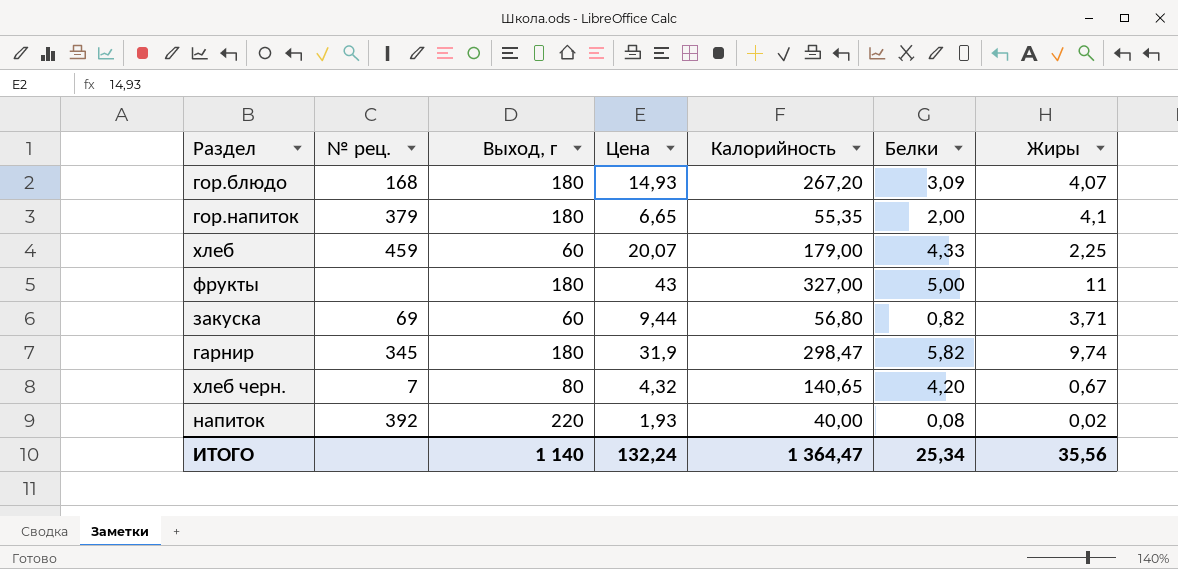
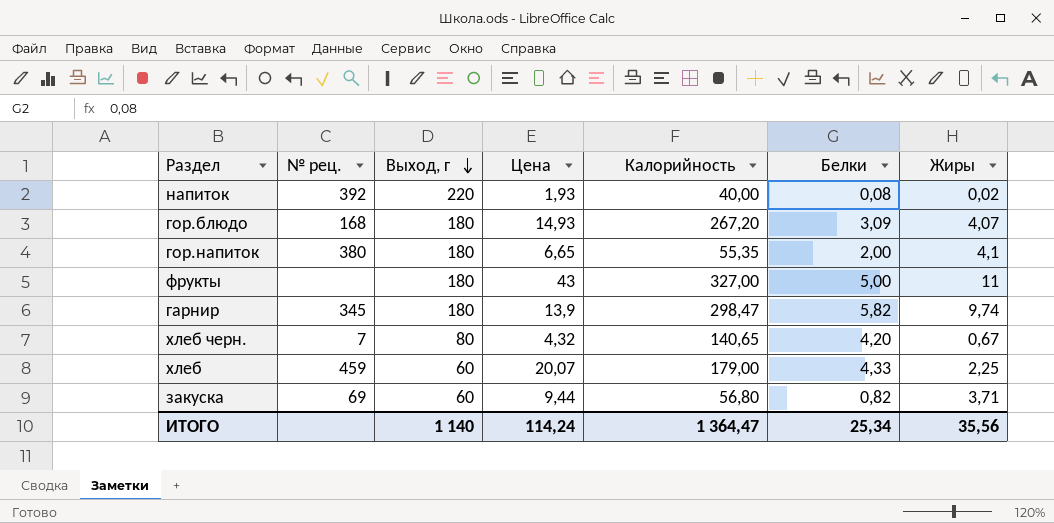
row order: none -> Выход, г descending
гор.напиток | № рец.: 379 -> 380
гарнир | Цена: 31,9 -> 13,9
ИТОГО | Цена: 132,24 -> 114,24

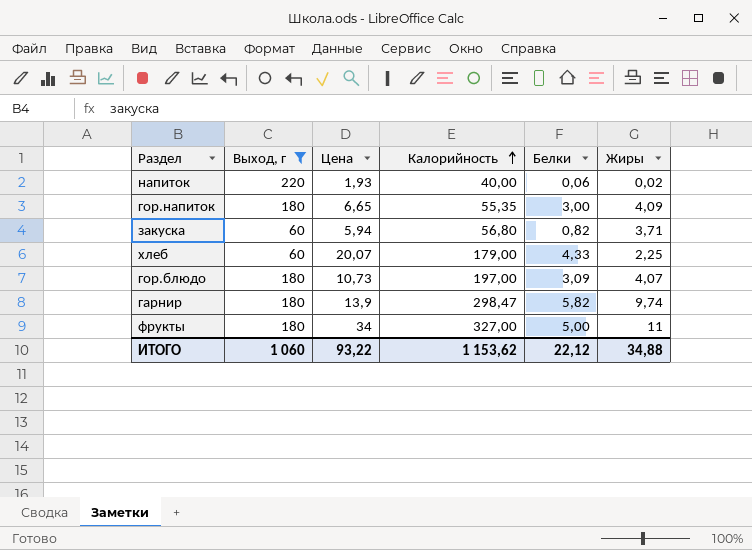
filter: none -> Выход, г != 80
row order: Выход, г descending -> Калорийность ascending
column № рец. | position: 2 -> none
напиток | Белки: 0,08 -> 0,06
гор.напиток | Белки: 2,00 -> 3,00
гор.напиток | Жиры: 4,1 -> 4,09
закуска | Цена: 9,44 -> 5,94
гор.блюдо | Цена: 14,93 -> 10,73
гор.блюдо | Калорийность: 267,20 -> 197,00
фрукты | Цена: 43 -> 34
ИТОГО | Выход, г: 1 140 -> 1 060
ИТОГО | Цена: 114,24 -> 93,22
ИТОГО | Калорийность: 1 364,47 -> 1 153,62
ИТОГО | Белки: 25,34 -> 22,12
ИТОГО | Жиры: 35,56 -> 34,88

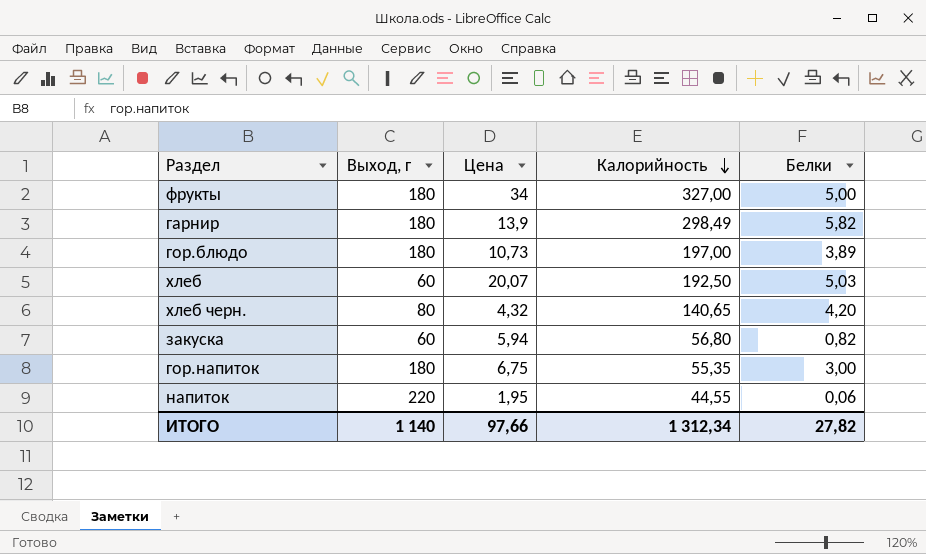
filter: Выход, г != 80 -> none
row order: Калорийность ascending -> Калорийность descending
column Жиры | position: 6 -> none
гарнир | Калорийность: 298,47 -> 298,49
гор.блюдо | Белки: 3,09 -> 3,89
хлеб | Калорийность: 179,00 -> 192,50
хлеб | Белки: 4,33 -> 5,03
гор.напиток | Цена: 6,65 -> 6,75
напиток | Цена: 1,93 -> 1,95
напиток | Калорийность: 40,00 -> 44,55
ИТОГО | Выход, г: 1 060 -> 1 140
ИТОГО | Цена: 93,22 -> 97,66
ИТОГО | Калорийность: 1 153,62 -> 1 312,34
ИТОГО | Белки: 22,12 -> 27,82

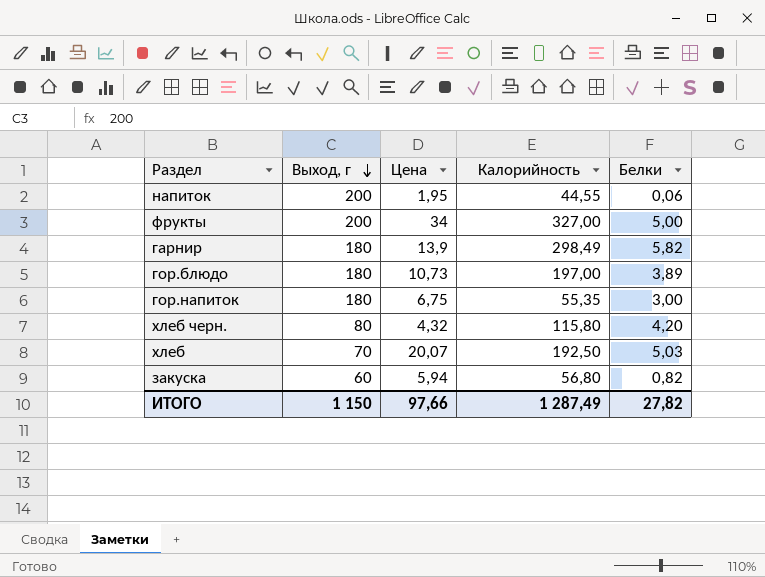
row order: Калорийность descending -> Выход, г descending
напиток | Выход, г: 220 -> 200
фрукты | Выход, г: 180 -> 200
хлеб черн. | Калорийность: 140,65 -> 115,80
хлеб | Выход, г: 60 -> 70
ИТОГО | Выход, г: 1 140 -> 1 150
ИТОГО | Калорийность: 1 312,34 -> 1 287,49

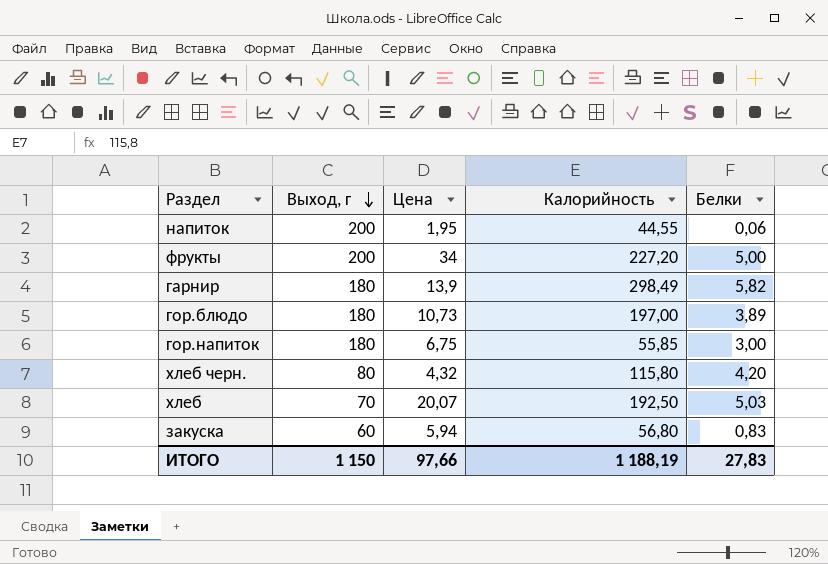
фрукты | Калорийность: 327,00 -> 227,20
гор.напиток | Калорийность: 55,35 -> 55,85
закуска | Белки: 0,82 -> 0,83
ИТОГО | Калорийность: 1 287,49 -> 1 188,19
ИТОГО | Белки: 27,82 -> 27,83

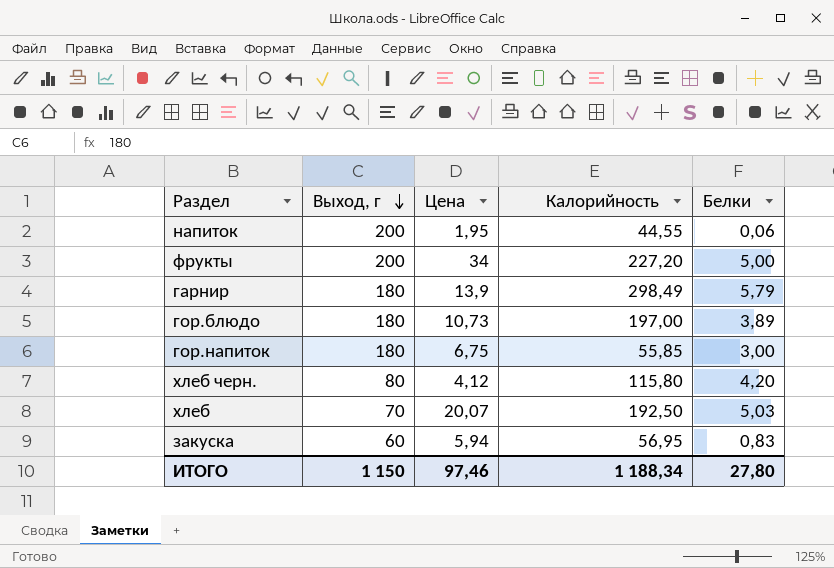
гарнир | Белки: 5,82 -> 5,79
хлеб черн. | Цена: 4,32 -> 4,12
закуска | Калорийность: 56,80 -> 56,95
ИТОГО | Цена: 97,66 -> 97,46
ИТОГО | Калорийность: 1 188,19 -> 1 188,34
ИТОГО | Белки: 27,83 -> 27,80

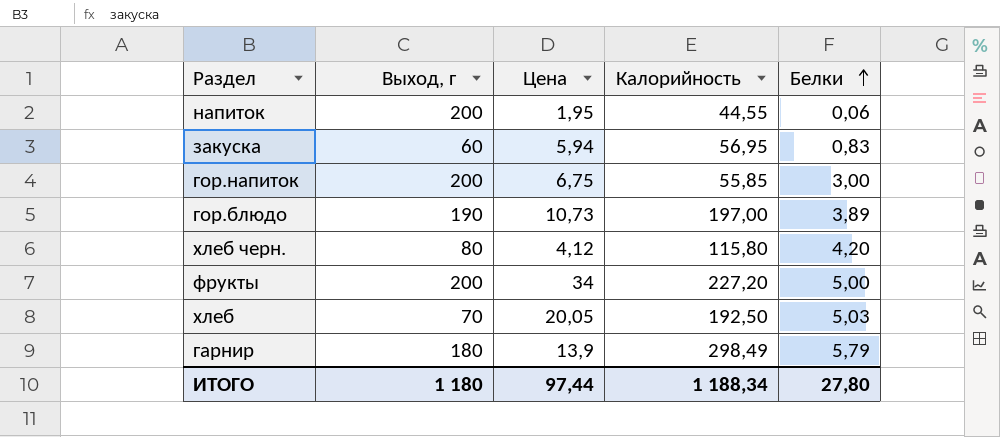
row order: Выход, г descending -> Белки ascending
гор.напиток | Выход, г: 180 -> 200
гор.блюдо | Выход, г: 180 -> 190
хлеб | Цена: 20,07 -> 20,05
ИТОГО | Выход, г: 1 150 -> 1 180
ИТОГО | Цена: 97,46 -> 97,44

